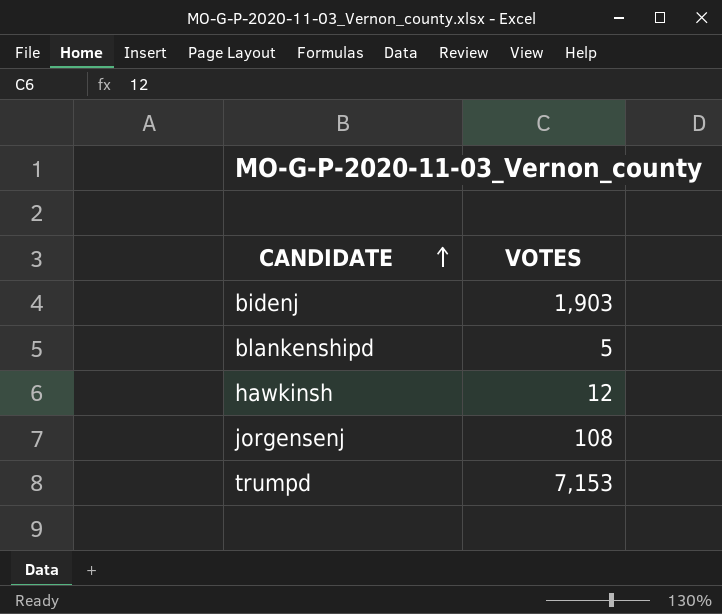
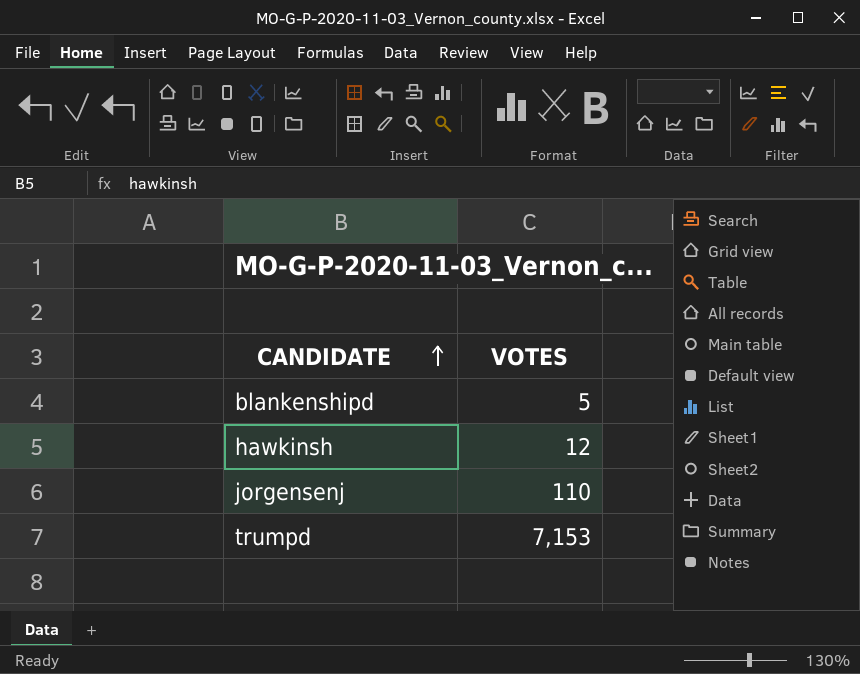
row bidenj: 1,903 -> none
jorgensenj | VOTES: 108 -> 110

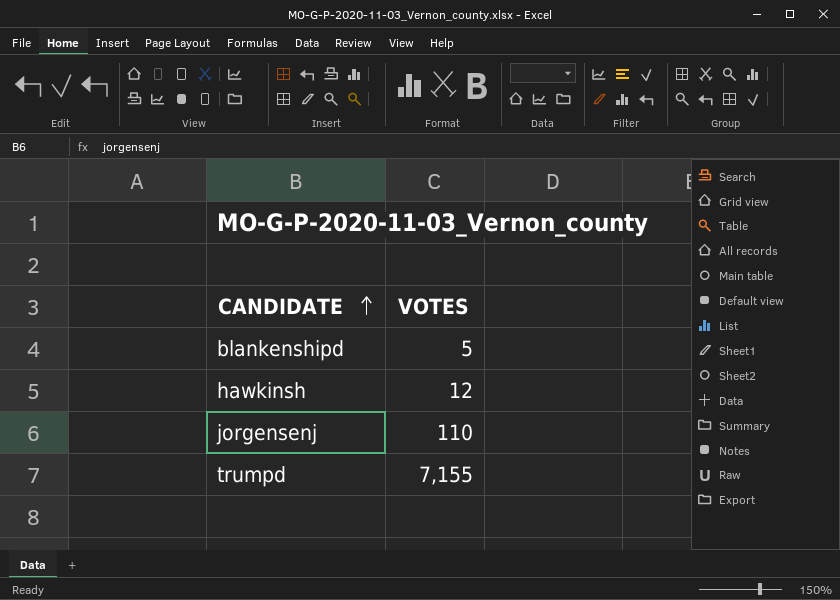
trumpd | VOTES: 7,153 -> 7,155

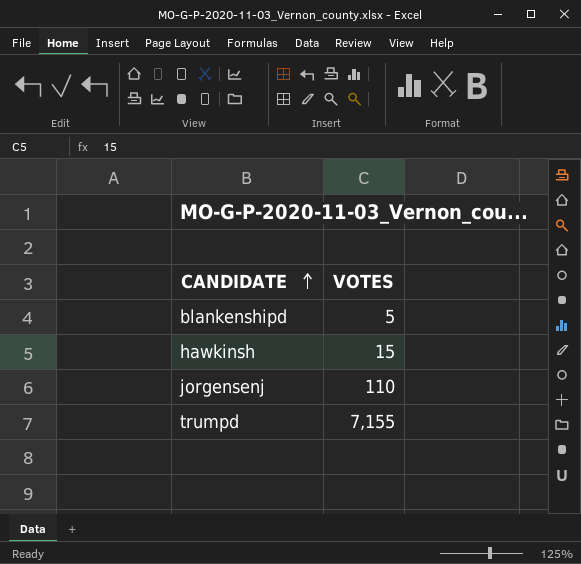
hawkinsh | VOTES: 12 -> 15

